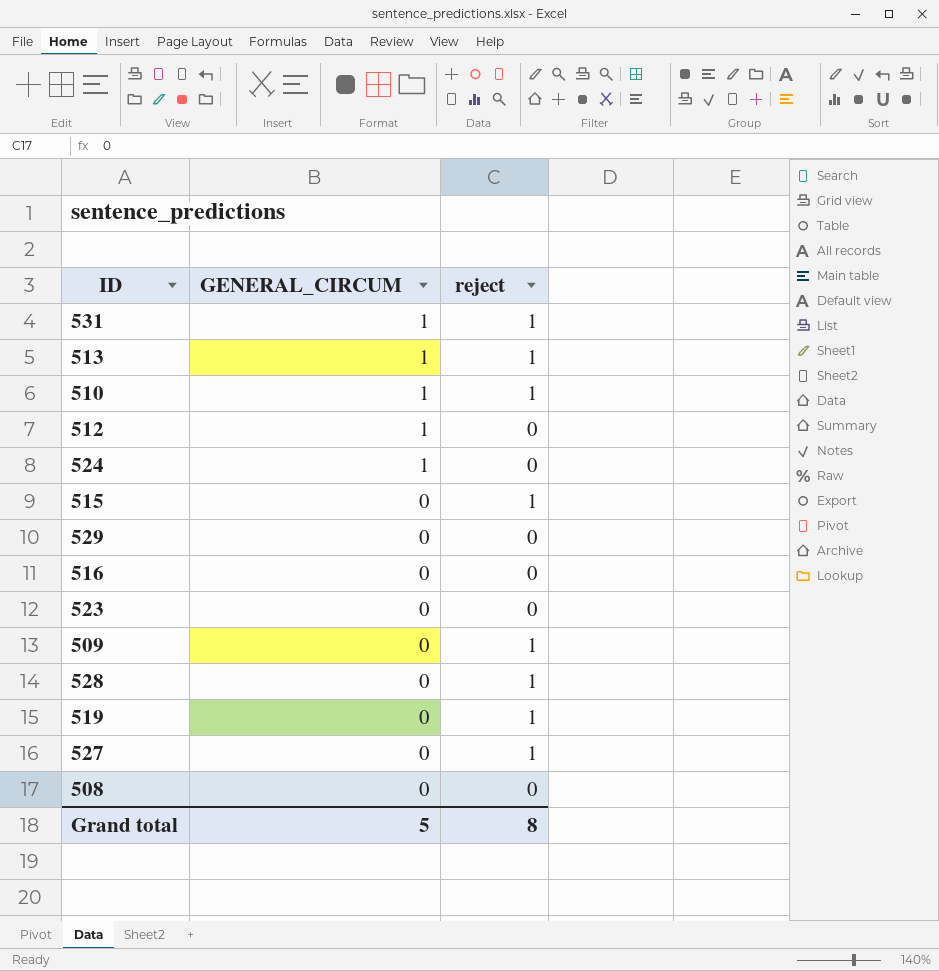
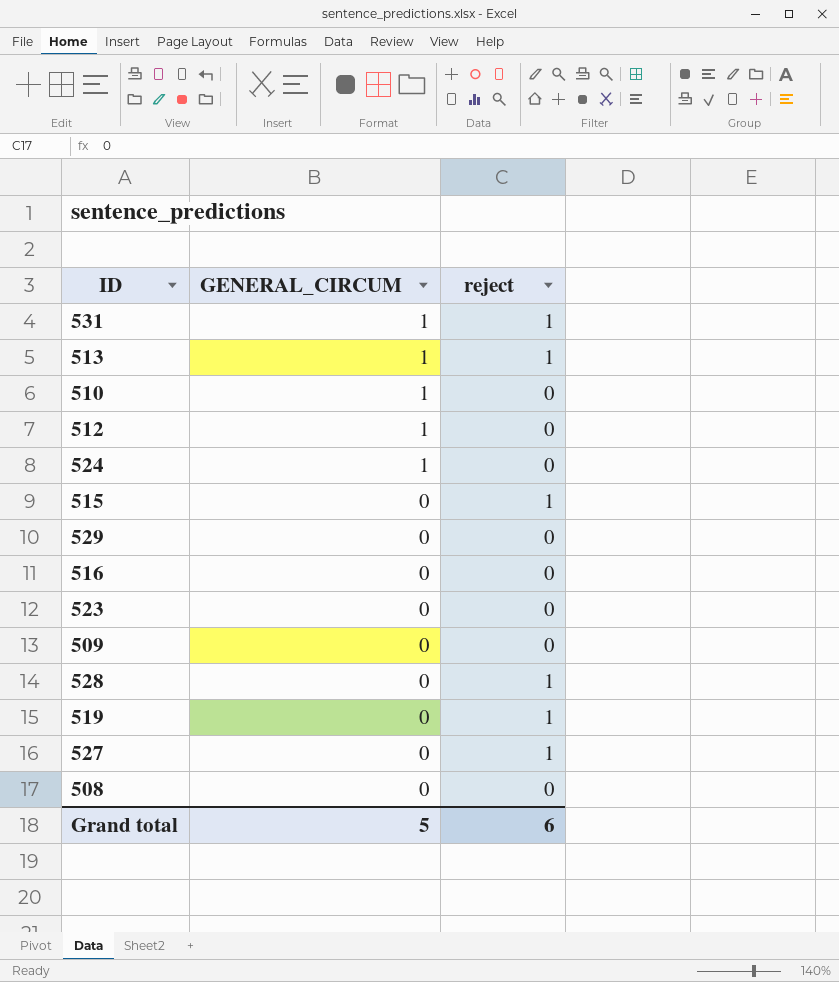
510 | reject: 1 -> 0
509 | reject: 1 -> 0
Grand total | reject: 8 -> 6

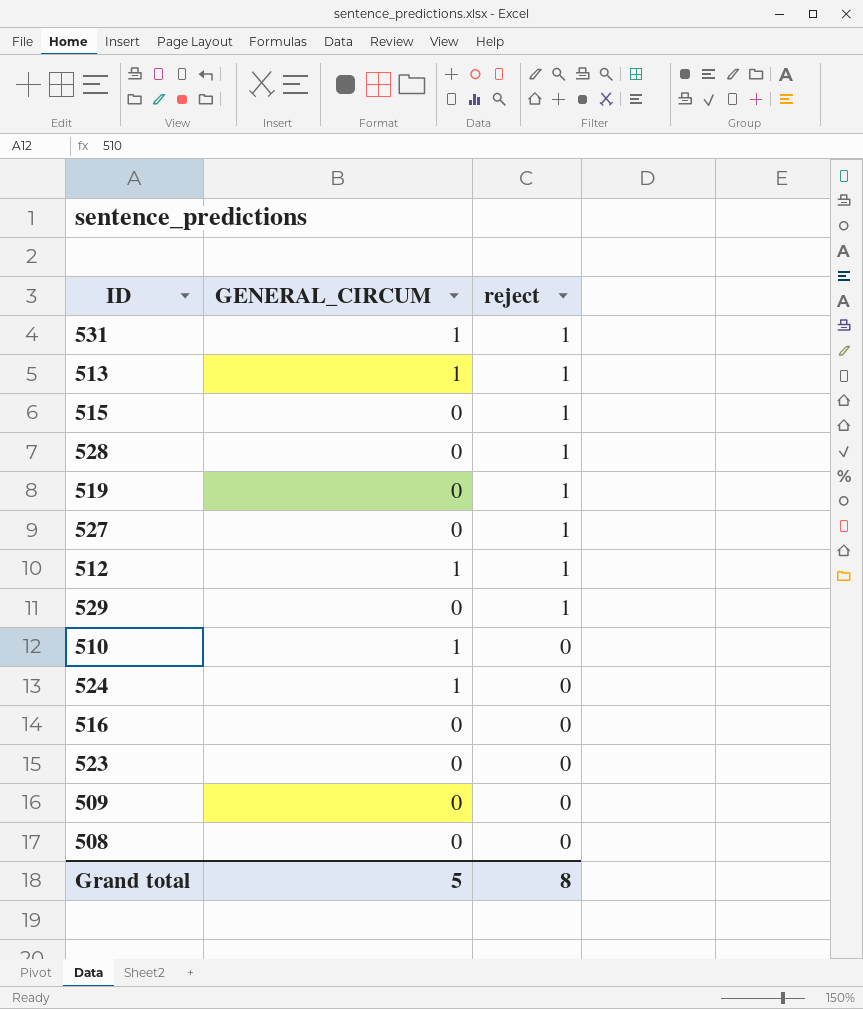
row order: GENERAL_CIRCUM descending -> reject descending
512 | reject: 0 -> 1
529 | reject: 0 -> 1
Grand total | reject: 6 -> 8

